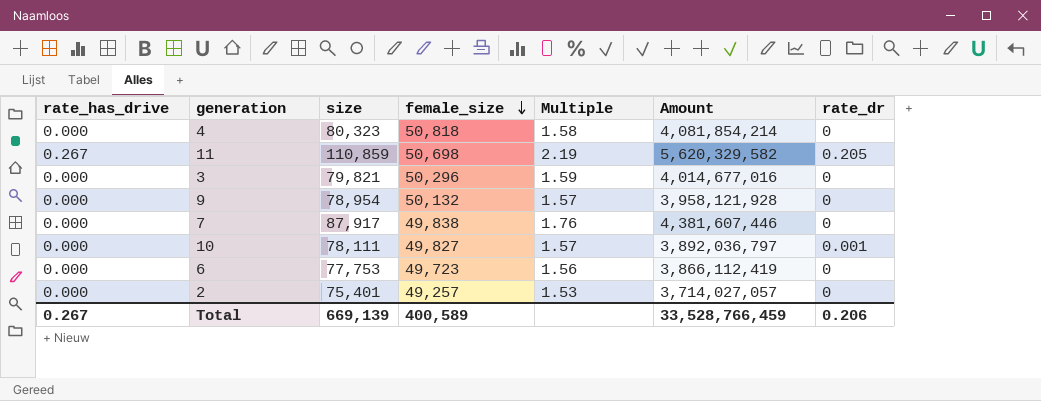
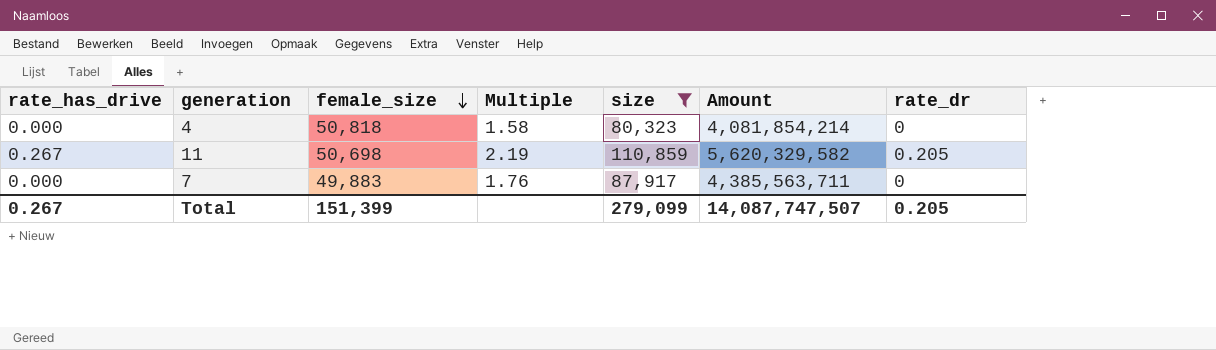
filter: none -> size >= 80,323
column size | position: 3 -> 5
7 | female_size: 49,838 -> 49,883
7 | Amount: 4,381,607,446 -> 4,385,563,711
Total | female_size: 400,589 -> 151,399
Total | size: 669,139 -> 279,099
Total | Amount: 33,528,766,459 -> 14,087,747,507
Total | rate_dr: 0.206 -> 0.205

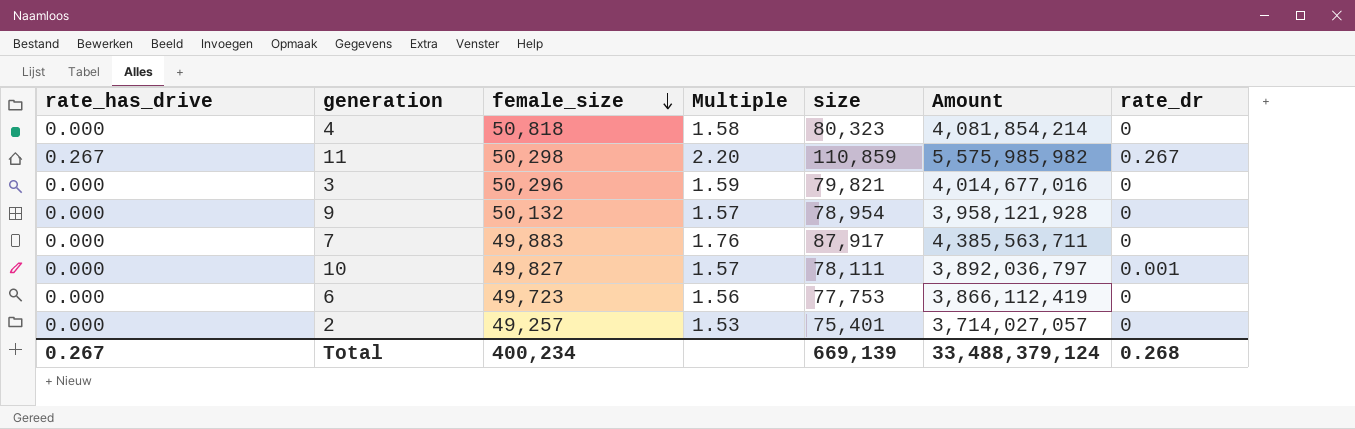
filter: size >= 80,323 -> none
11 | female_size: 50,698 -> 50,298
11 | Multiple: 2.19 -> 2.20
11 | Amount: 5,620,329,582 -> 5,575,985,982
11 | rate_dr: 0.205 -> 0.267
Total | female_size: 151,399 -> 400,234
Total | size: 279,099 -> 669,139
Total | Amount: 14,087,747,507 -> 33,488,379,124
Total | rate_dr: 0.205 -> 0.268

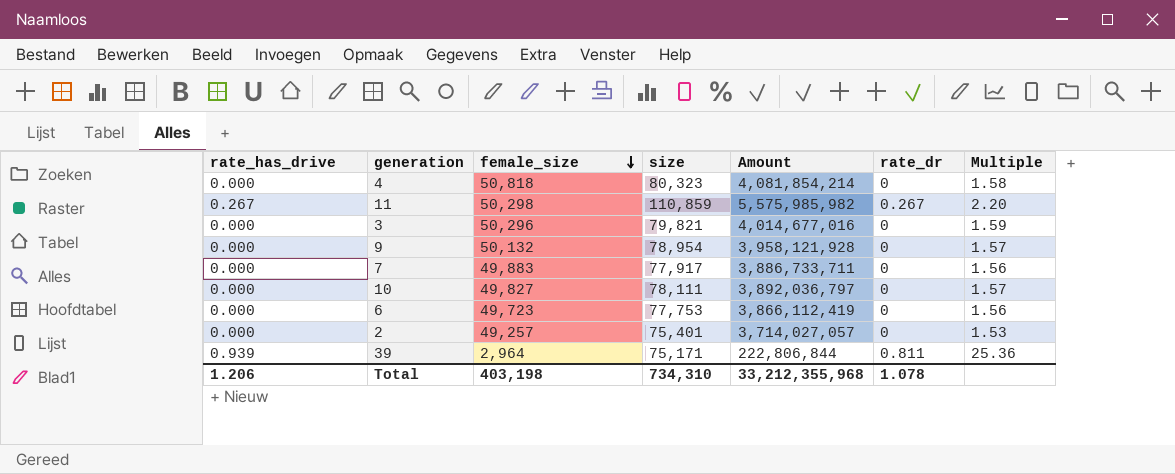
column Multiple | position: 4 -> 7
7 | size: 87,917 -> 77,917
7 | Amount: 4,385,563,711 -> 3,886,733,711
7 | Multiple: 1.76 -> 1.56
10 | rate_dr: 0.001 -> 0
row 39: none -> 0.939 | 2,964 | 75,171 | 222,806,844 | 0.811 | 25.36
Total | rate_has_drive: 0.267 -> 1.206
Total | female_size: 400,234 -> 403,198
Total | size: 669,139 -> 734,310
Total | Amount: 33,488,379,124 -> 33,212,355,968
Total | rate_dr: 0.268 -> 1.078

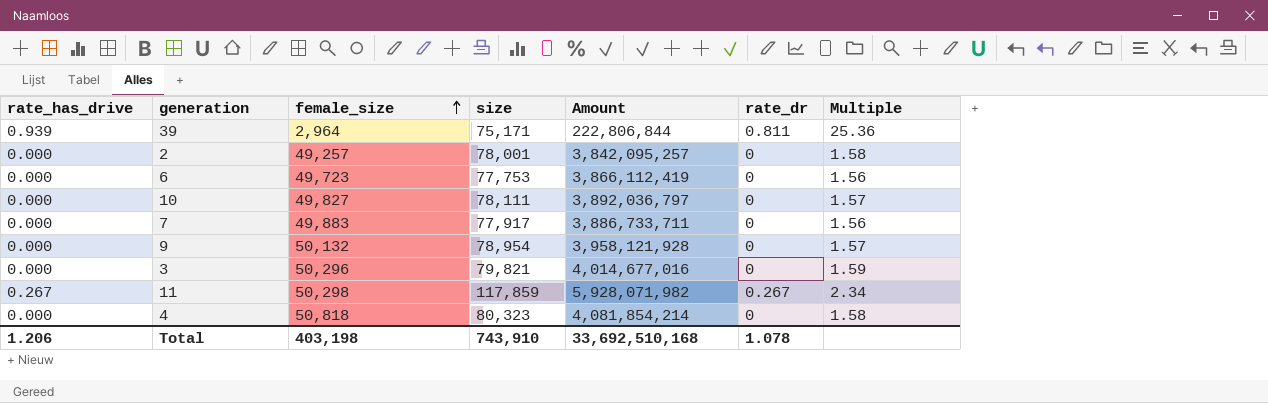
row order: female_size descending -> female_size ascending
2 | size: 75,401 -> 78,001
2 | Amount: 3,714,027,057 -> 3,842,095,257
2 | Multiple: 1.53 -> 1.58
11 | size: 110,859 -> 117,859
11 | Amount: 5,575,985,982 -> 5,928,071,982
11 | Multiple: 2.20 -> 2.34
Total | size: 734,310 -> 743,910
Total | Amount: 33,212,355,968 -> 33,692,510,168

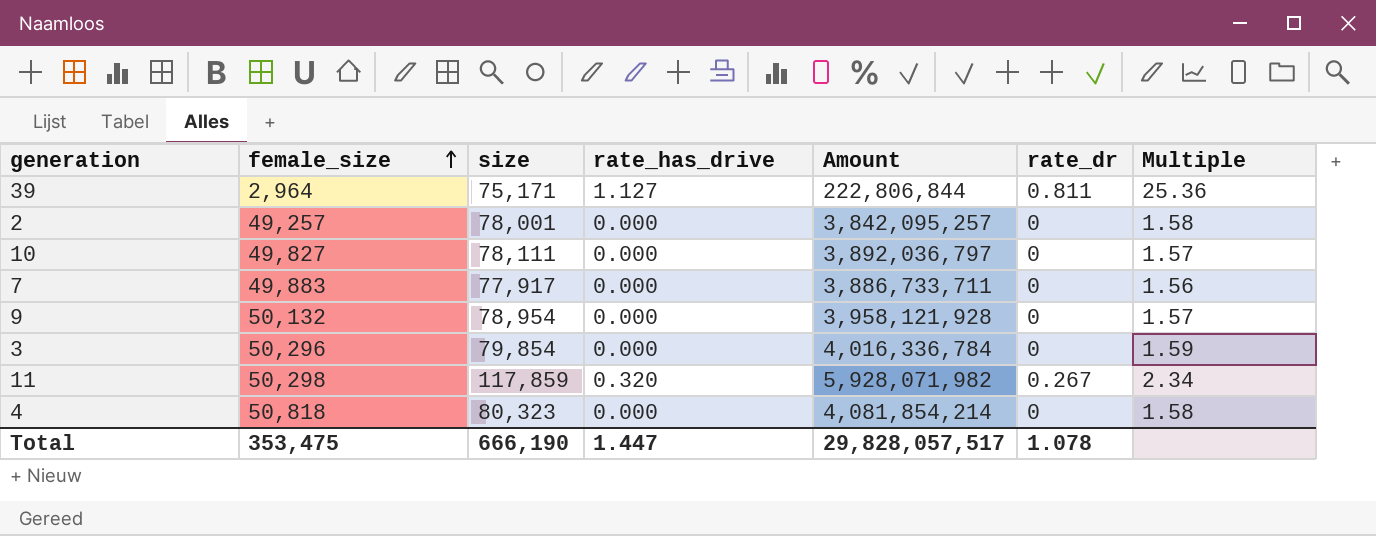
column rate_has_drive | position: 1 -> 4
row 6: 0.000 | 49,723 | 77,753 | 3,866,112,419 | 0 | 1.56 -> none
39 | rate_has_drive: 0.939 -> 1.127
3 | size: 79,821 -> 79,854
3 | Amount: 4,014,677,016 -> 4,016,336,784
11 | rate_has_drive: 0.267 -> 0.320
Total | female_size: 403,198 -> 353,475
Total | size: 743,910 -> 666,190
Total | rate_has_drive: 1.206 -> 1.447
Total | Amount: 33,692,510,168 -> 29,828,057,517

